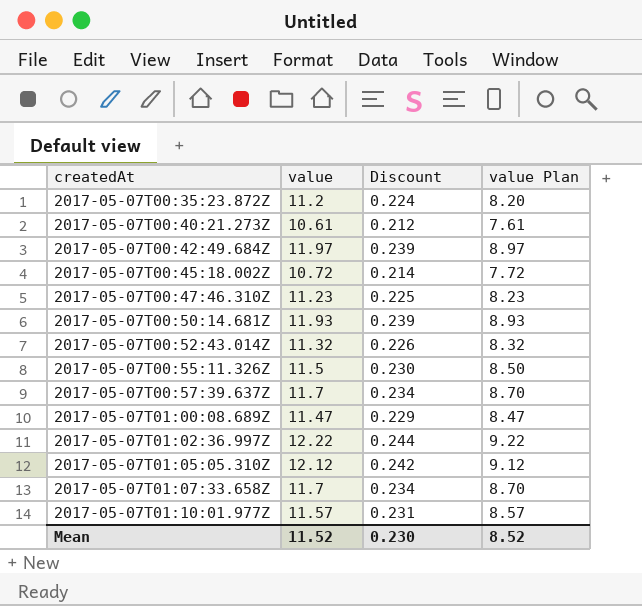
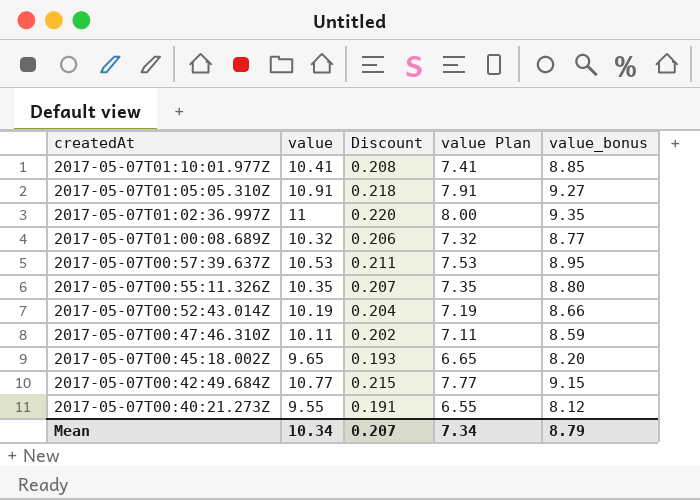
row order: createdAt ascending -> createdAt descending
column value_bonus | formula: none -> [value] * 0.85
row 2017-05-07T00:35:23.872Z: 11.2 | 0.224 | 8.20 -> none
row 2017-05-07T00:50:14.681Z: 11.93 | 0.239 | 8.93 -> none
row 2017-05-07T01:07:33.658Z: 11.7 | 0.234 | 8.70 -> none
2017-05-07T01:10:01.977Z | value: 11.57 -> 10.41
2017-05-07T01:10:01.977Z | Discount: 0.231 -> 0.208
2017-05-07T01:10:01.977Z | value Plan: 8.57 -> 7.41
2017-05-07T01:05:05.310Z | value: 12.12 -> 10.91
2017-05-07T01:05:05.310Z | Discount: 0.242 -> 0.218
2017-05-07T01:05:05.310Z | value Plan: 9.12 -> 7.91
2017-05-07T01:02:36.997Z | value: 12.22 -> 11
2017-05-07T01:02:36.997Z | Discount: 0.244 -> 0.220
2017-05-07T01:02:36.997Z | value Plan: 9.22 -> 8.00
2017-05-07T01:00:08.689Z | value: 11.47 -> 10.32
2017-05-07T01:00:08.689Z | Discount: 0.229 -> 0.206
2017-05-07T01:00:08.689Z | value Plan: 8.47 -> 7.32
2017-05-07T00:57:39.637Z | value: 11.7 -> 10.53
2017-05-07T00:57:39.637Z | Discount: 0.234 -> 0.211
2017-05-07T00:57:39.637Z | value Plan: 8.70 -> 7.53
2017-05-07T00:55:11.326Z | value: 11.5 -> 10.35
2017-05-07T00:55:11.326Z | Discount: 0.230 -> 0.207
2017-05-07T00:55:11.326Z | value Plan: 8.50 -> 7.35
2017-05-07T00:52:43.014Z | value: 11.32 -> 10.19
2017-05-07T00:52:43.014Z | Discount: 0.226 -> 0.204
2017-05-07T00:52:43.014Z | value Plan: 8.32 -> 7.19
2017-05-07T00:47:46.310Z | value: 11.23 -> 10.11
2017-05-07T00:47:46.310Z | Discount: 0.225 -> 0.202
2017-05-07T00:47:46.310Z | value Plan: 8.23 -> 7.11
2017-05-07T00:45:18.002Z | value: 10.72 -> 9.65
2017-05-07T00:45:18.002Z | Discount: 0.214 -> 0.193
2017-05-07T00:45:18.002Z | value Plan: 7.72 -> 6.65
2017-05-07T00:42:49.684Z | value: 11.97 -> 10.77
2017-05-07T00:42:49.684Z | Discount: 0.239 -> 0.215
2017-05-07T00:42:49.684Z | value Plan: 8.97 -> 7.77
2017-05-07T00:40:21.273Z | value: 10.61 -> 9.55
2017-05-07T00:40:21.273Z | Discount: 0.212 -> 0.191
2017-05-07T00:40:21.273Z | value Plan: 7.61 -> 6.55
Mean | value: 11.52 -> 10.34
Mean | Discount: 0.230 -> 0.207
Mean | value Plan: 8.52 -> 7.34

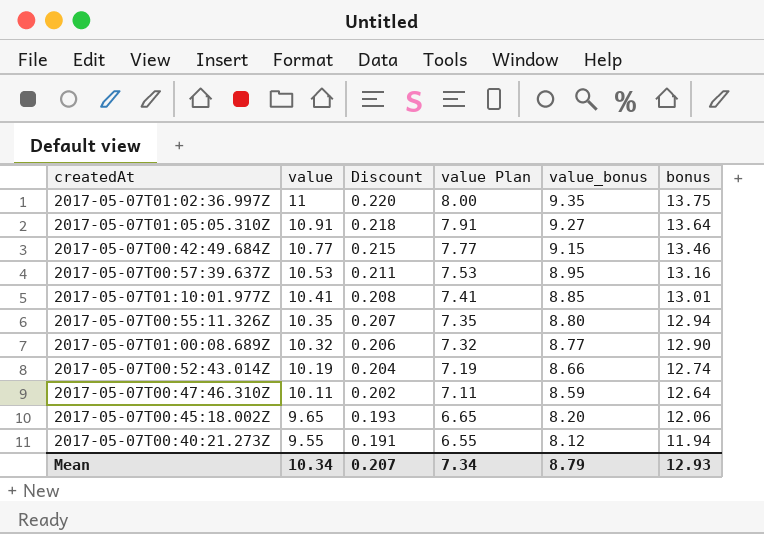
row order: createdAt descending -> value descending
column bonus | formula: none -> [value] * 1.25

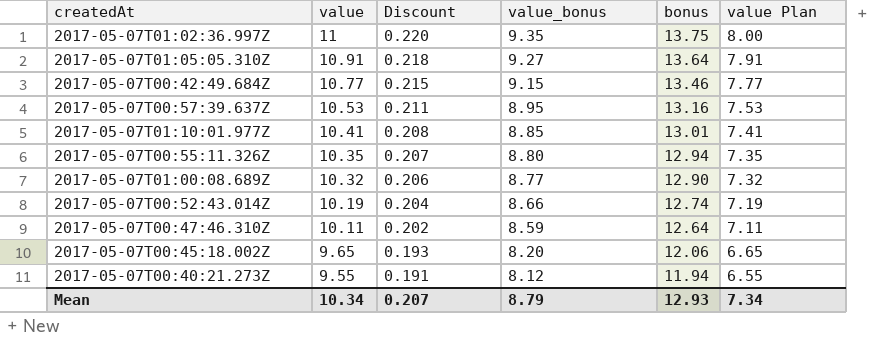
column value Plan | position: 4 -> 6

